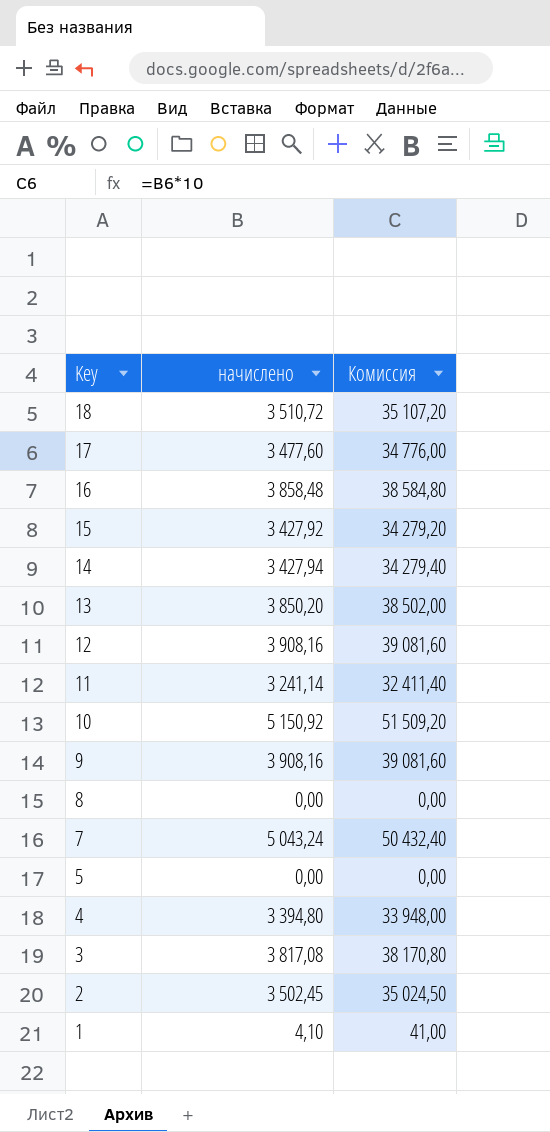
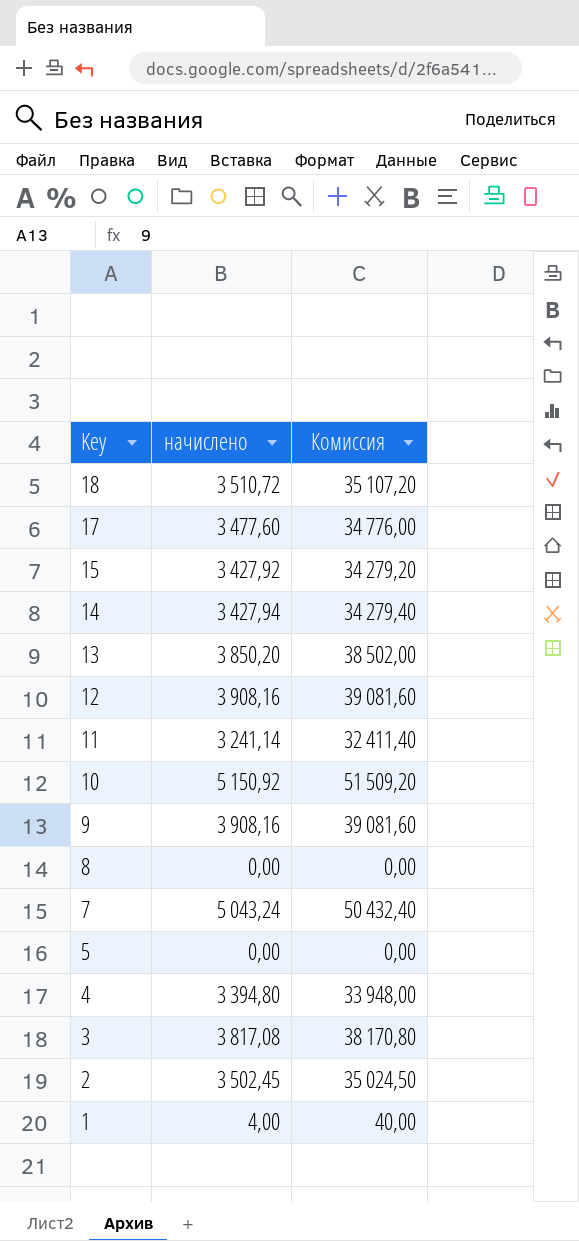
row 16: 3 858,48 | 38 584,80 -> none
1 | начислено: 4,10 -> 4,00
1 | Комиссия: 41,00 -> 40,00

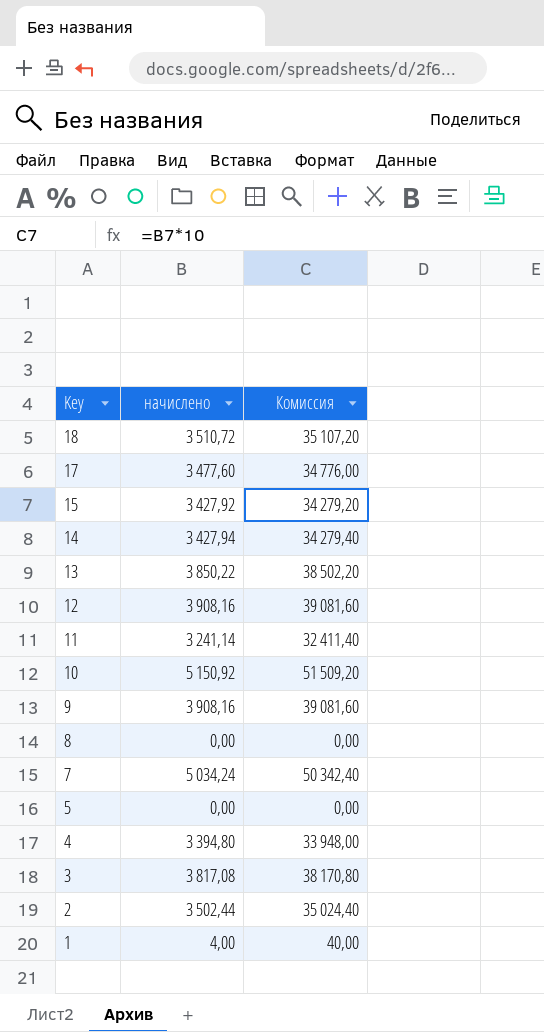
13 | начислено: 3 850,20 -> 3 850,22
13 | Комиссия: 38 502,00 -> 38 502,20
7 | начислено: 5 043,24 -> 5 034,24
7 | Комиссия: 50 432,40 -> 50 342,40
2 | начислено: 3 502,45 -> 3 502,44
2 | Комиссия: 35 024,50 -> 35 024,40

